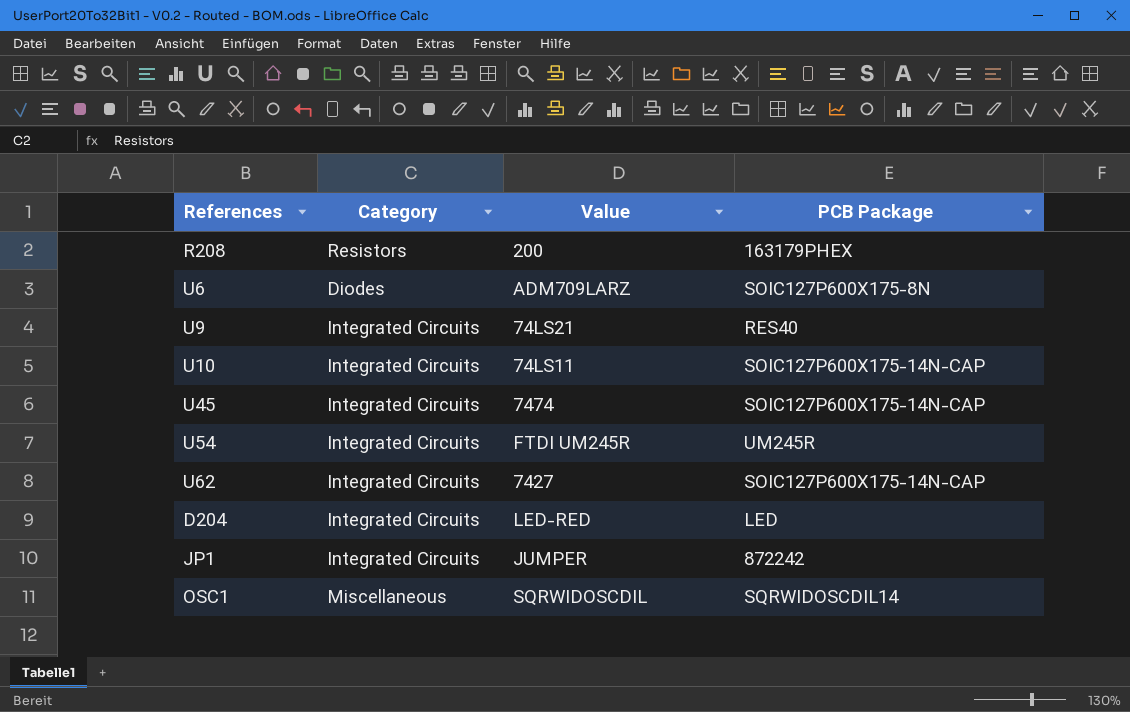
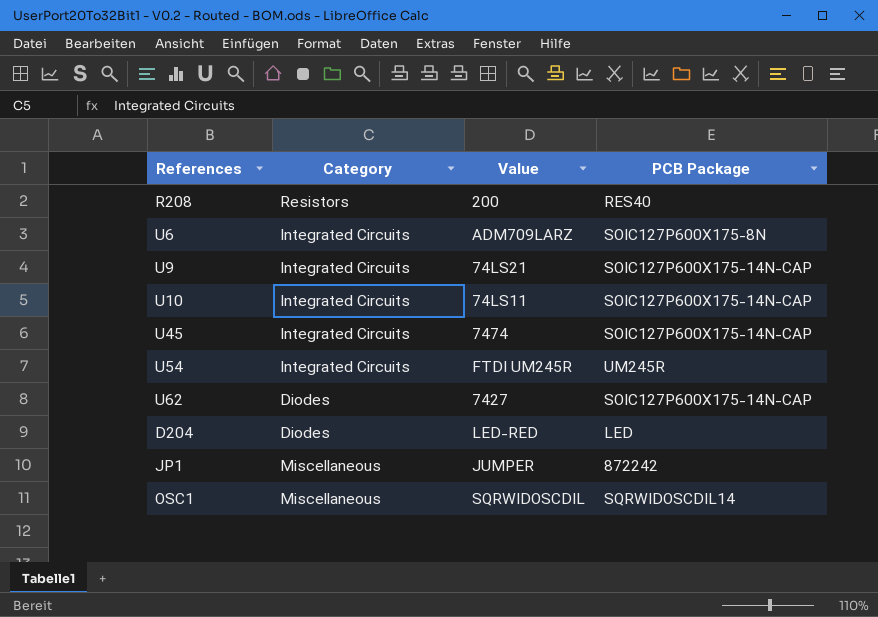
R208 | PCB Package: 163179PHEX -> RES40
U6 | Category: Diodes -> Integrated Circuits
U9 | PCB Package: RES40 -> SOIC127P600X175-14N-CAP
U62 | Category: Integrated Circuits -> Diodes
D204 | Category: Integrated Circuits -> Diodes
JP1 | Category: Integrated Circuits -> Miscellaneous

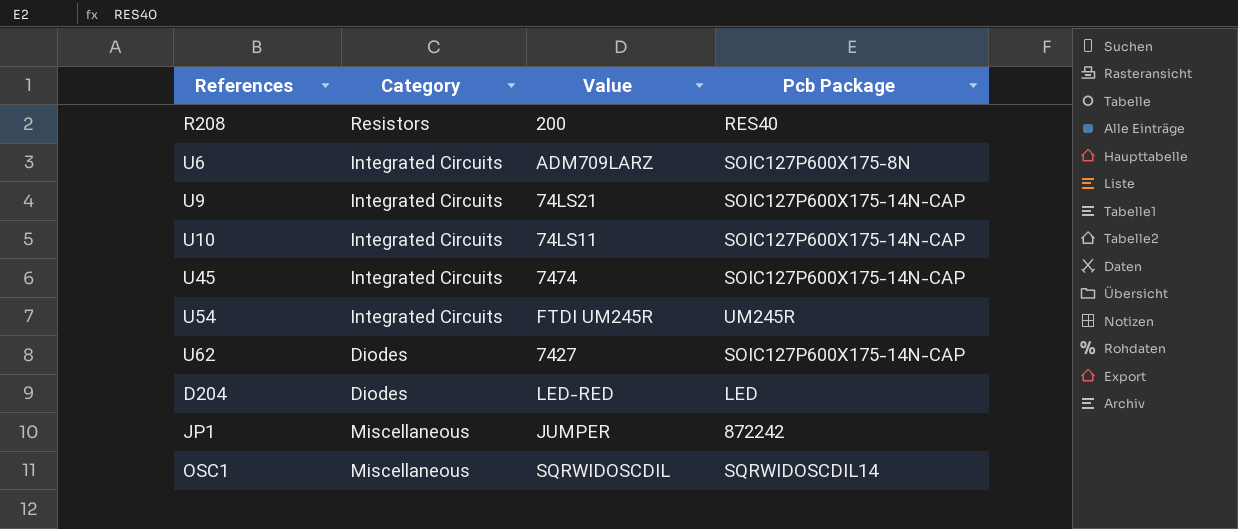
column name: PCB Package -> Pcb Package

